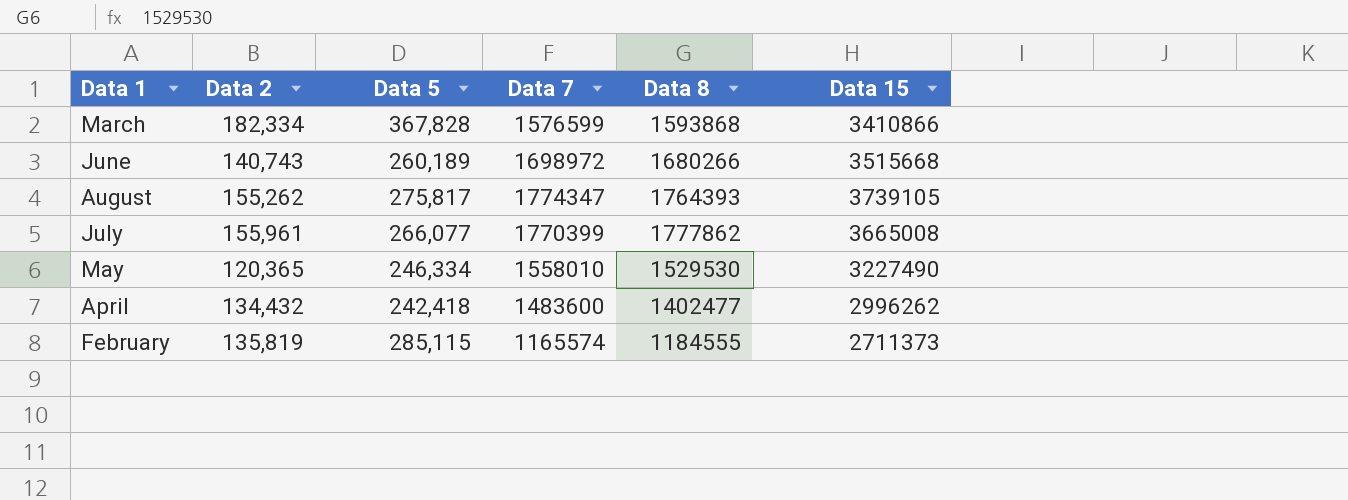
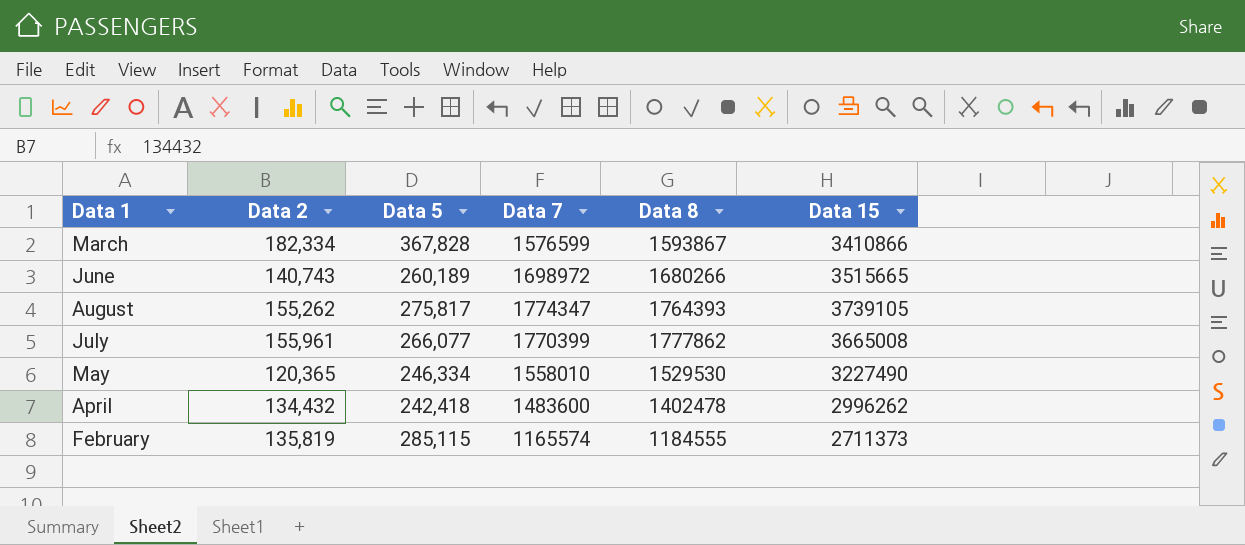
March | Data 8: 1593868 -> 1593867
June | Data 15: 3515668 -> 3515665
April | Data 8: 1402477 -> 1402478

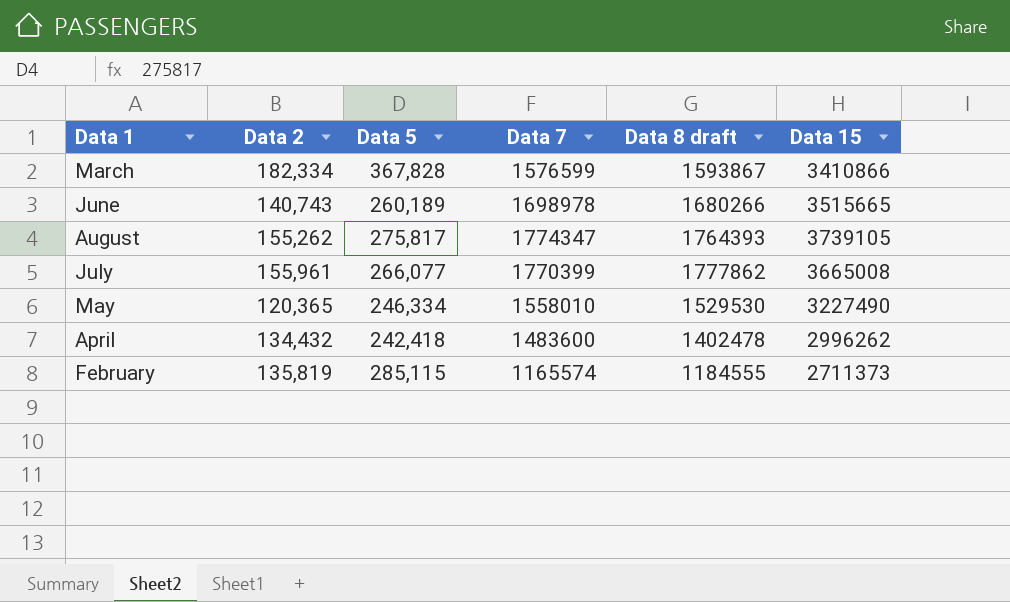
column name: Data 8 -> Data 8 draft
June | Data 7: 1698972 -> 1698978

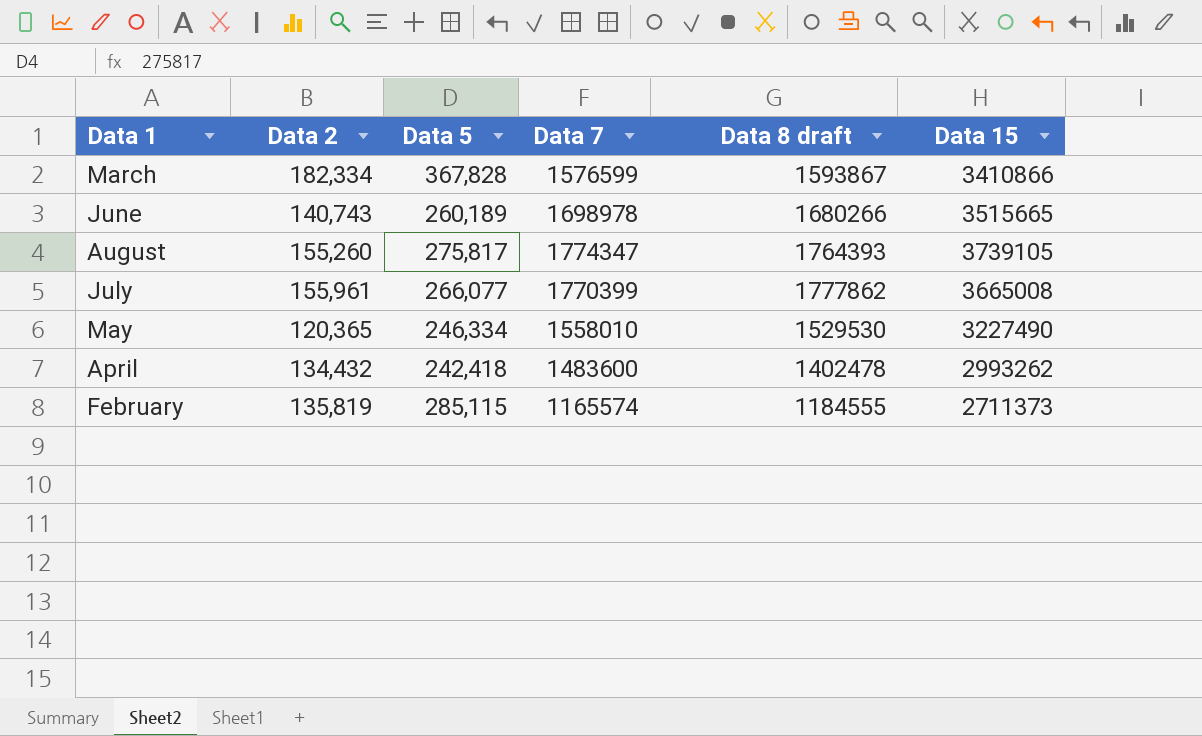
August | Data 2: 155,262 -> 155,260
April | Data 15: 2996262 -> 2993262

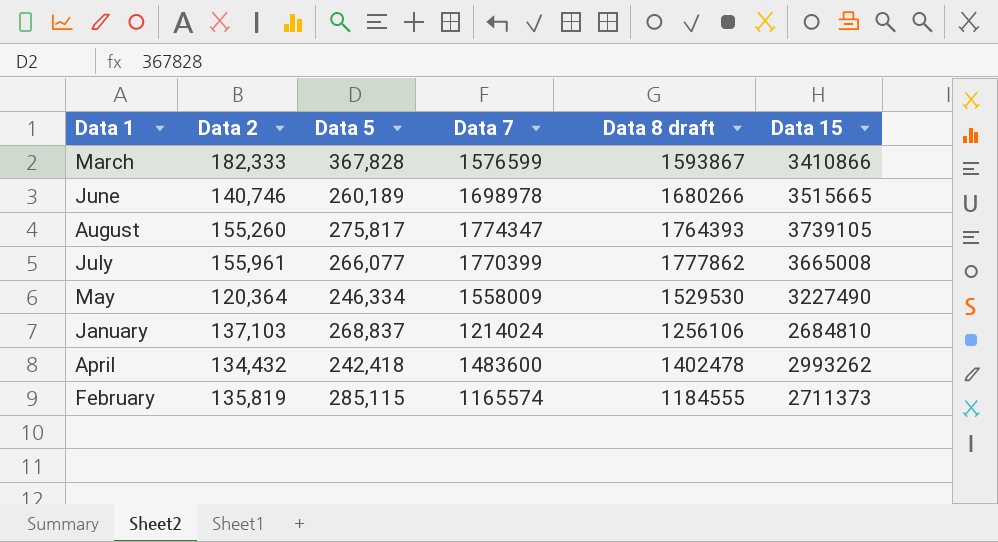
March | Data 2: 182,334 -> 182,333
June | Data 2: 140,743 -> 140,746
May | Data 2: 120,365 -> 120,364
May | Data 7: 1558010 -> 1558009
row January: none -> 137,103 | 268,837 | 1214024 | 1256106 | 2684810

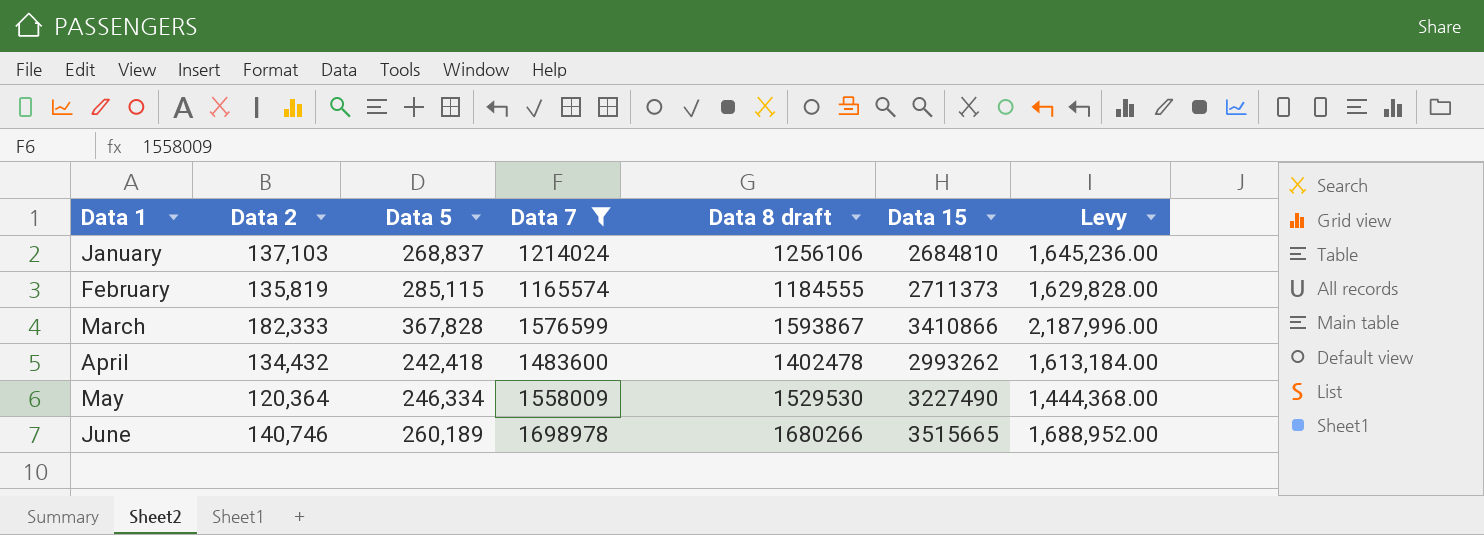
filter: none -> Data 7 <= 1698978
row order: none -> Data 1 ascending
column Levy | formula: none -> [Data 2] * 12

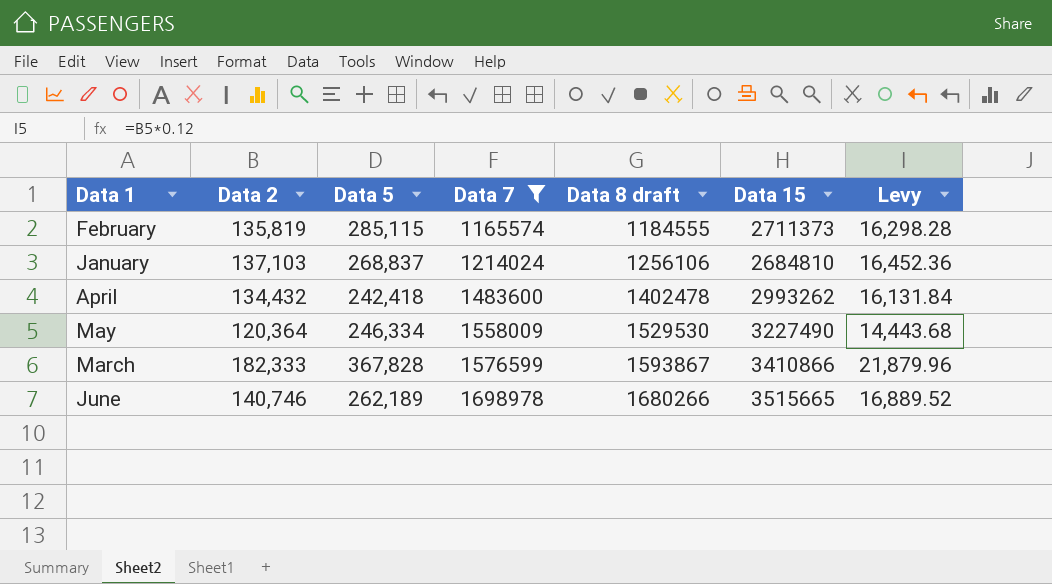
row order: Data 1 ascending -> Data 7 ascending
column Levy | formula: [Data 2] * 12 -> [Data 2] * 0.12
June | Data 5: 260,189 -> 262,189

